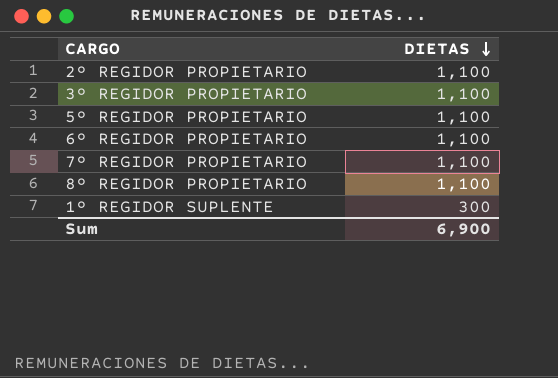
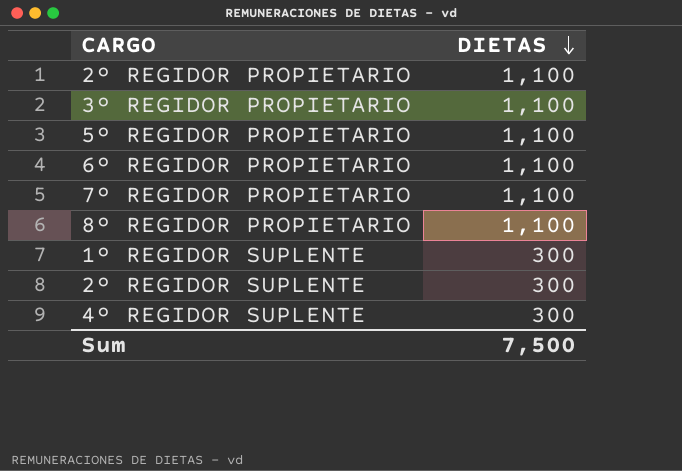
row 2º REGIDOR SUPLENTE: none -> 300
row 4º REGIDOR SUPLENTE: none -> 300
Sum | DIETAS: 6,900 -> 7,500

